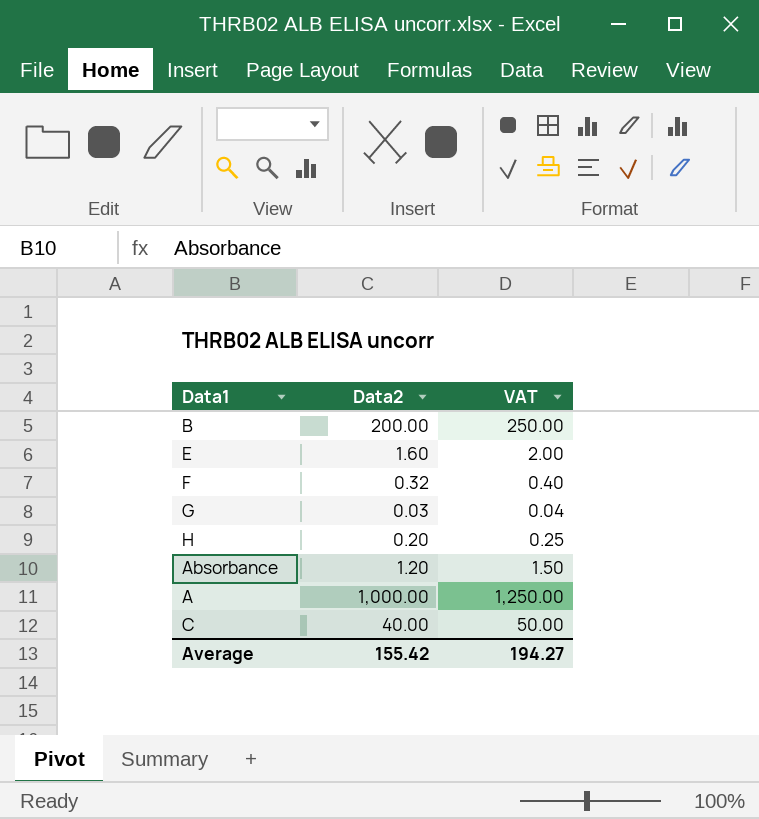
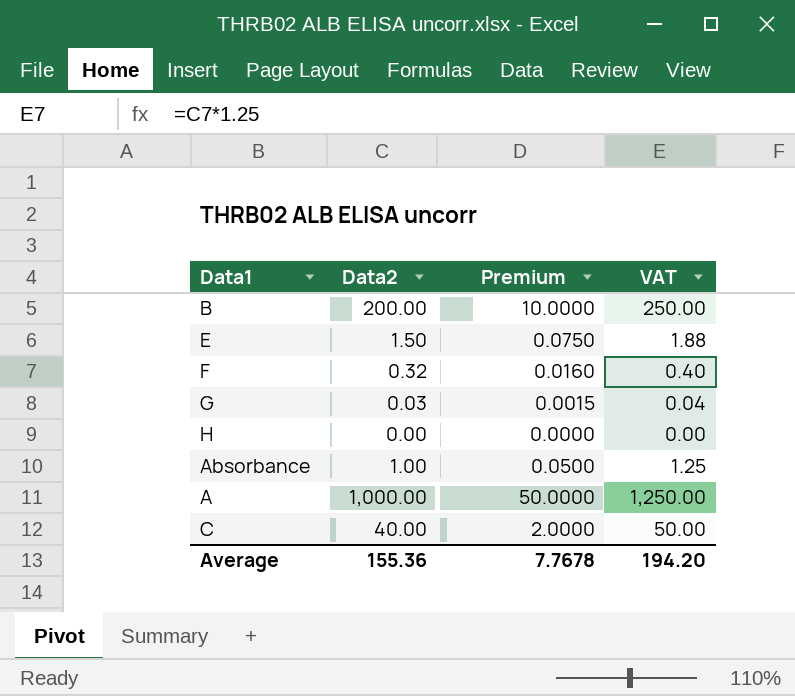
column Premium | formula: none -> [Data2] * 0.05
E | Data2: 1.60 -> 1.50
E | VAT: 2.00 -> 1.88
H | Data2: 0.20 -> 0.00
H | VAT: 0.25 -> 0.00
Absorbance | Data2: 1.20 -> 1.00
Absorbance | VAT: 1.50 -> 1.25
Average | Data2: 155.42 -> 155.36
Average | VAT: 194.27 -> 194.20

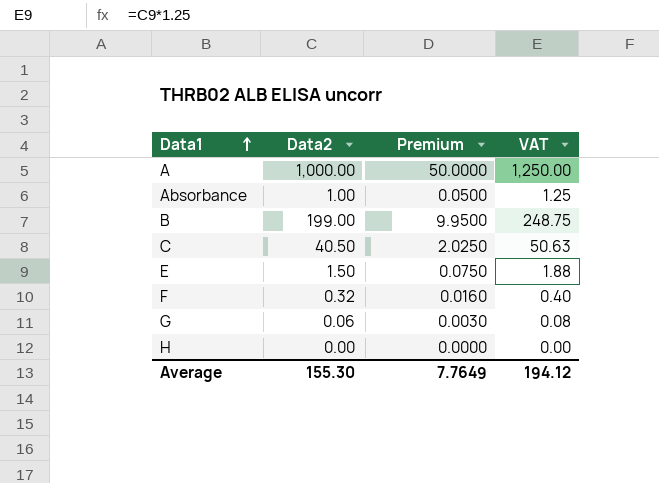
row order: none -> Data1 ascending
B | Data2: 200.00 -> 199.00
B | Premium: 10.0000 -> 9.9500
B | VAT: 250.00 -> 248.75
C | Data2: 40.00 -> 40.50
C | Premium: 2.0000 -> 2.0250
C | VAT: 50.00 -> 50.63
G | Data2: 0.03 -> 0.06
G | Premium: 0.0015 -> 0.0030
G | VAT: 0.04 -> 0.08
Average | Data2: 155.36 -> 155.30
Average | Premium: 7.7678 -> 7.7649
Average | VAT: 194.20 -> 194.12

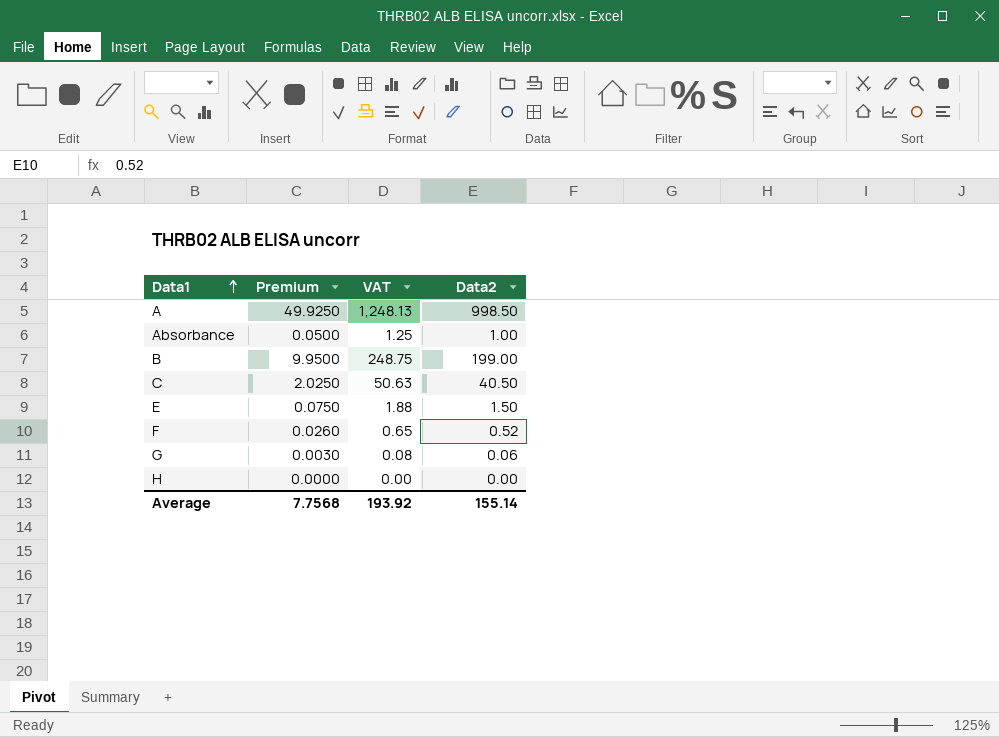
column Data2 | position: 2 -> 4
A | Premium: 50.0000 -> 49.9250
A | VAT: 1,250.00 -> 1,248.13
A | Data2: 1,000.00 -> 998.50
F | Premium: 0.0160 -> 0.0260
F | VAT: 0.40 -> 0.65
F | Data2: 0.32 -> 0.52
Average | Premium: 7.7649 -> 7.7568
Average | VAT: 194.12 -> 193.92
Average | Data2: 155.30 -> 155.14

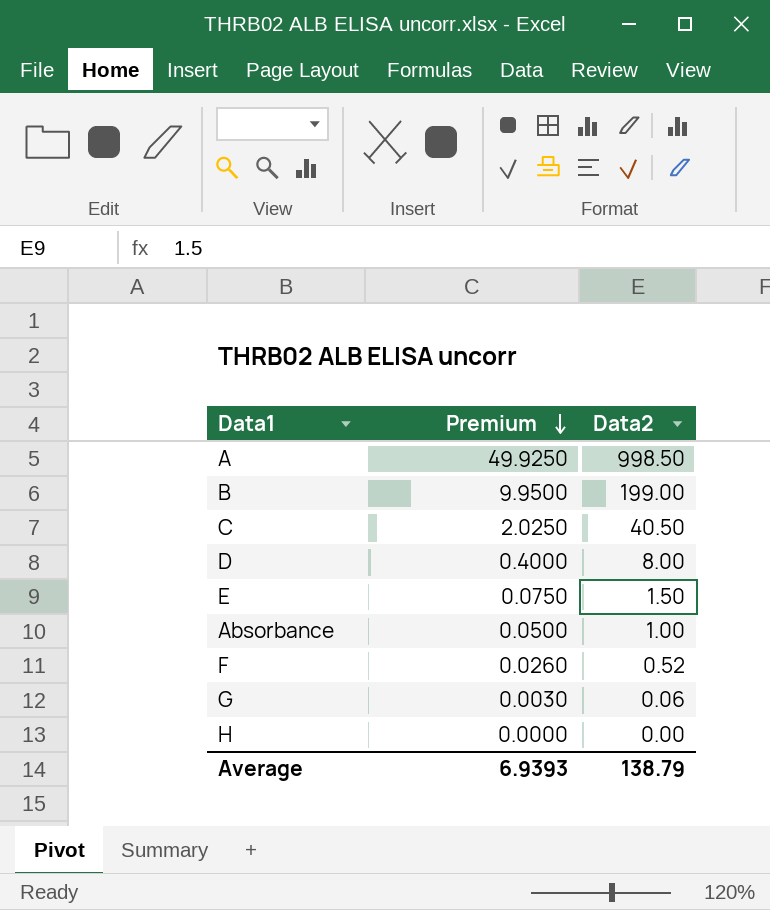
row order: Data1 ascending -> Premium descending
column VAT | formula: [Data2] * 1.25 -> none
row D: none -> 0.4000 | 8.00
Average | Premium: 7.7568 -> 6.9393
Average | Data2: 155.14 -> 138.79

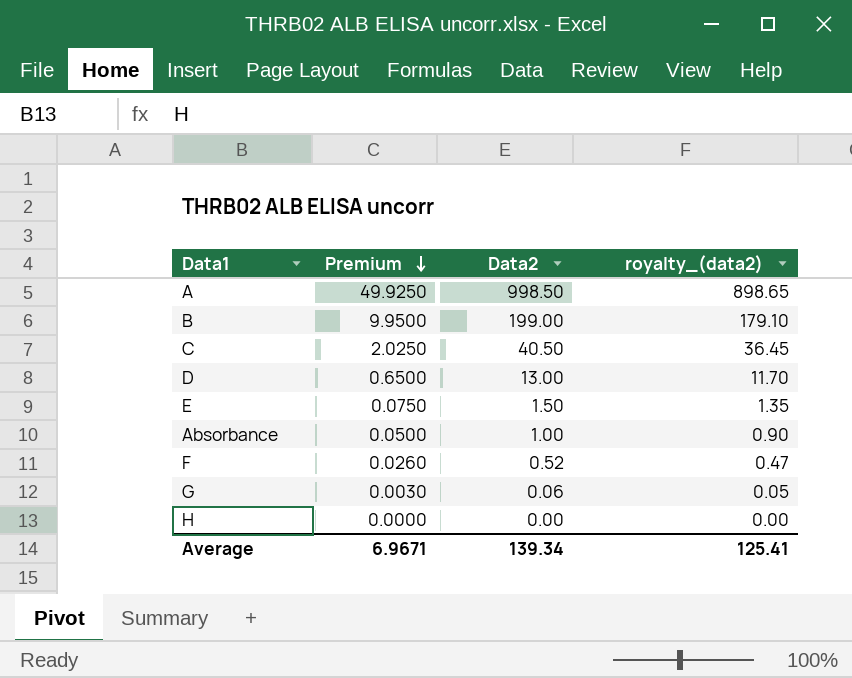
column royalty_(data2) | formula: none -> [Data2] * 0.9
D | Premium: 0.4000 -> 0.6500
D | Data2: 8.00 -> 13.00
Average | Premium: 6.9393 -> 6.9671
Average | Data2: 138.79 -> 139.34

